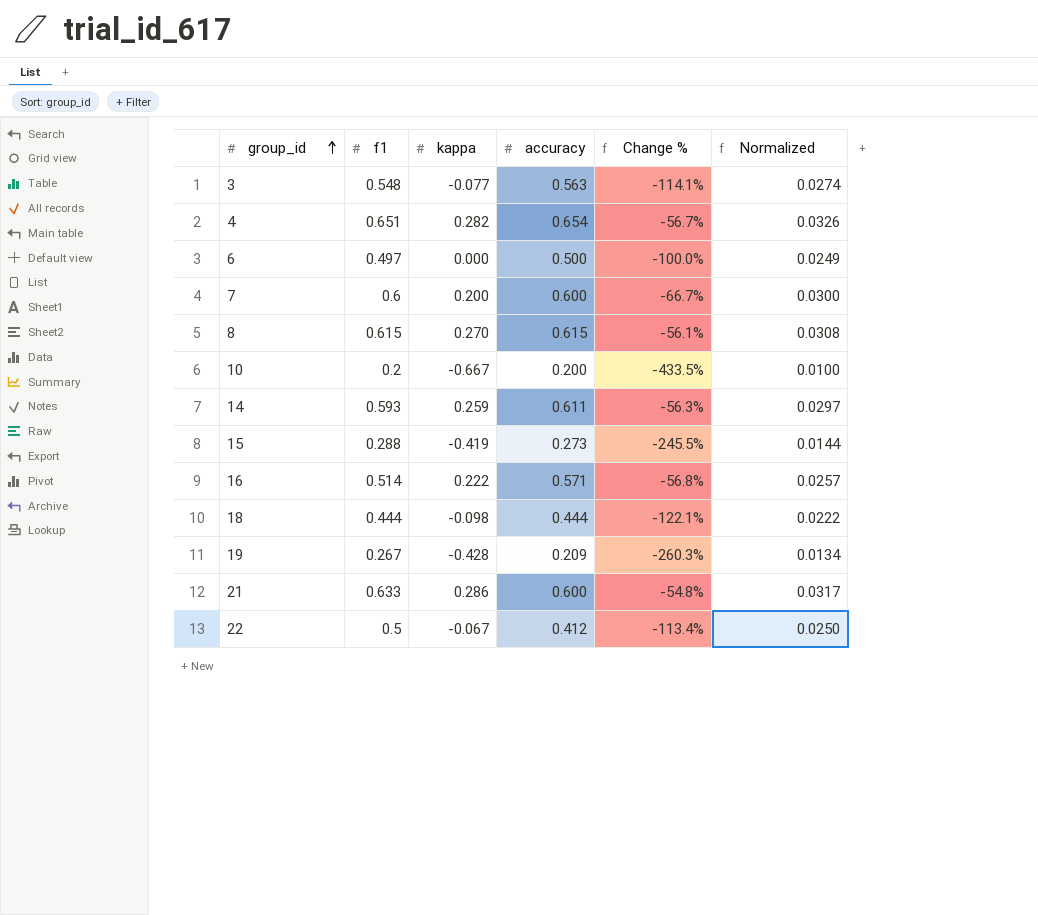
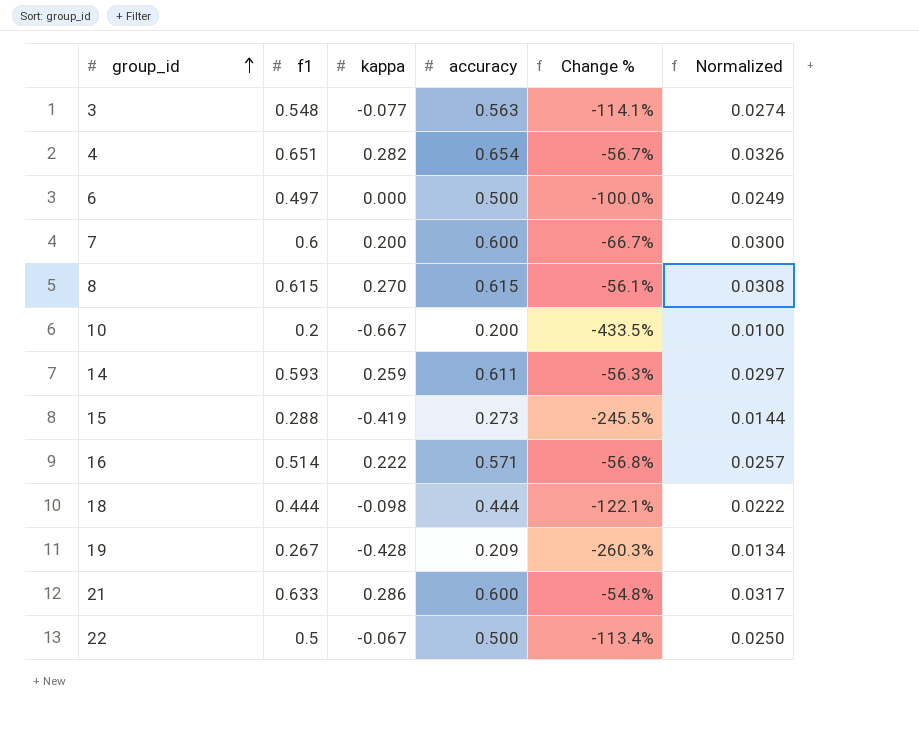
22 | accuracy: 0.412 -> 0.500

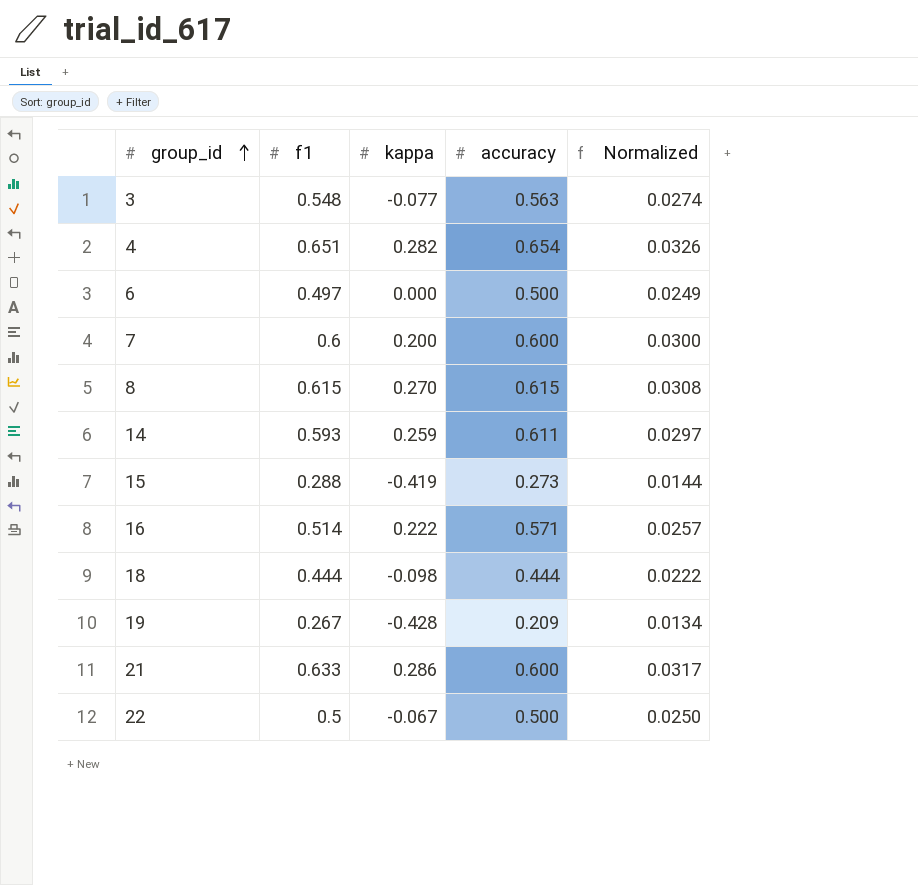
column Change % | formula: ([kappa] - [f1]) / [f1] -> none
row 10: 0.2 | -0.667 | 0.200 | -433.5% | 0.0100 -> none

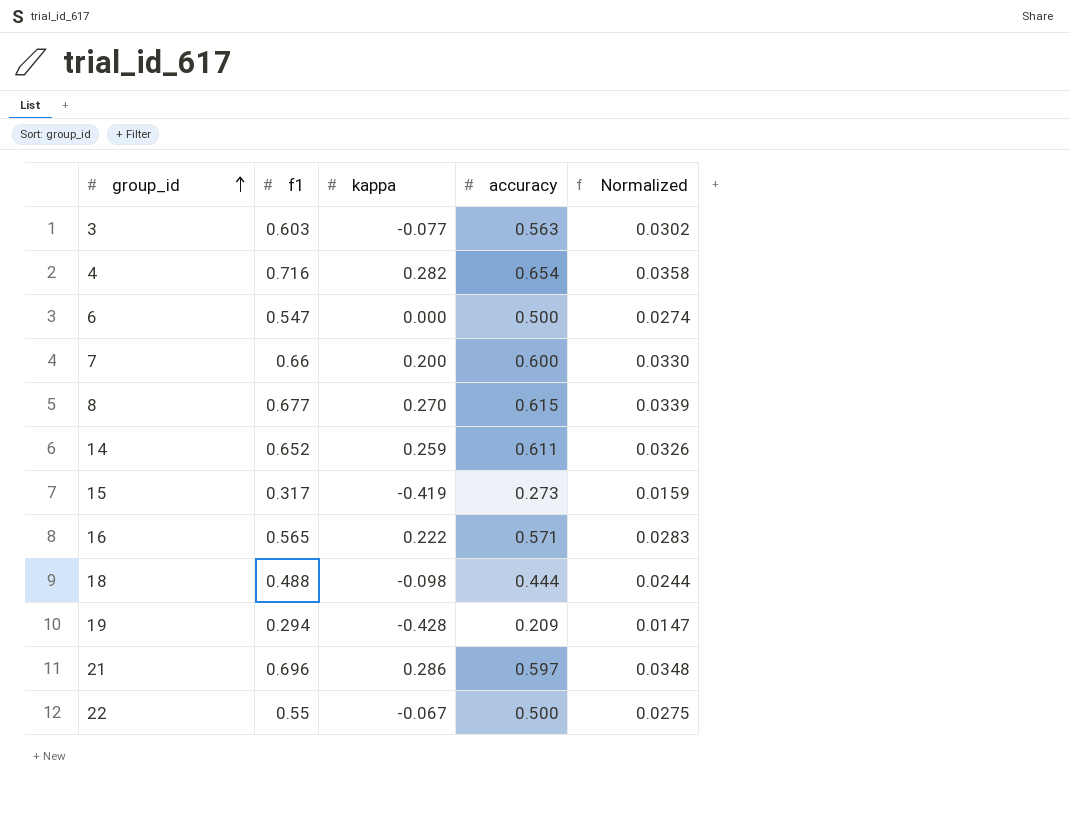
3 | f1: 0.548 -> 0.603
3 | Normalized: 0.0274 -> 0.0302
4 | f1: 0.651 -> 0.716
4 | Normalized: 0.0326 -> 0.0358
6 | f1: 0.497 -> 0.547
6 | Normalized: 0.0249 -> 0.0274
7 | f1: 0.6 -> 0.66
7 | Normalized: 0.0300 -> 0.0330
8 | f1: 0.615 -> 0.677
8 | Normalized: 0.0308 -> 0.0339
14 | f1: 0.593 -> 0.652
14 | Normalized: 0.0297 -> 0.0326
15 | f1: 0.288 -> 0.317
15 | Normalized: 0.0144 -> 0.0159
16 | f1: 0.514 -> 0.565
16 | Normalized: 0.0257 -> 0.0283
18 | f1: 0.444 -> 0.488
18 | Normalized: 0.0222 -> 0.0244
19 | f1: 0.267 -> 0.294
19 | Normalized: 0.0134 -> 0.0147
21 | f1: 0.633 -> 0.696
21 | accuracy: 0.600 -> 0.597
21 | Normalized: 0.0317 -> 0.0348
22 | f1: 0.5 -> 0.55
22 | Normalized: 0.0250 -> 0.0275

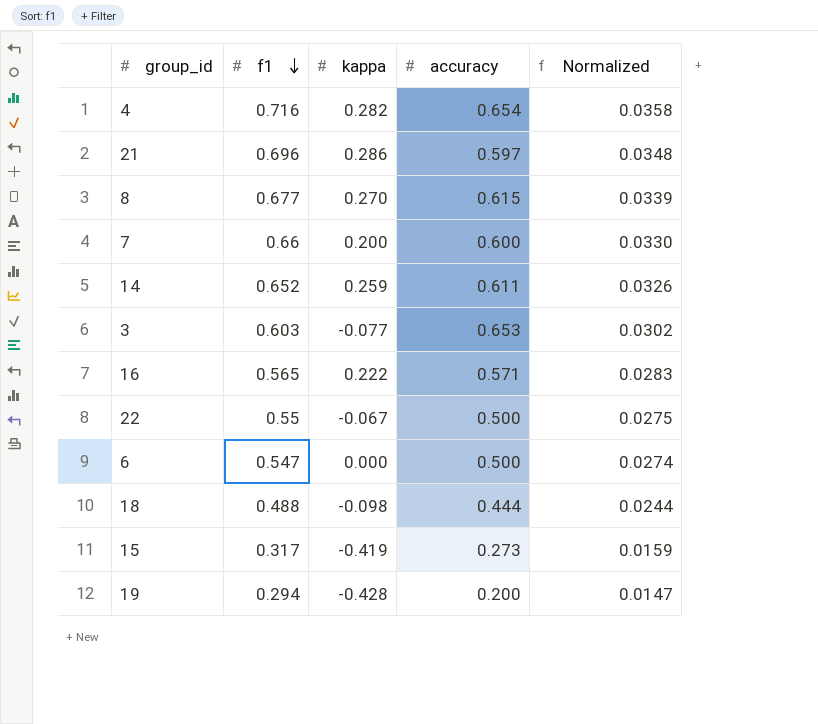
row order: group_id ascending -> f1 descending
3 | accuracy: 0.563 -> 0.653
19 | accuracy: 0.209 -> 0.200

